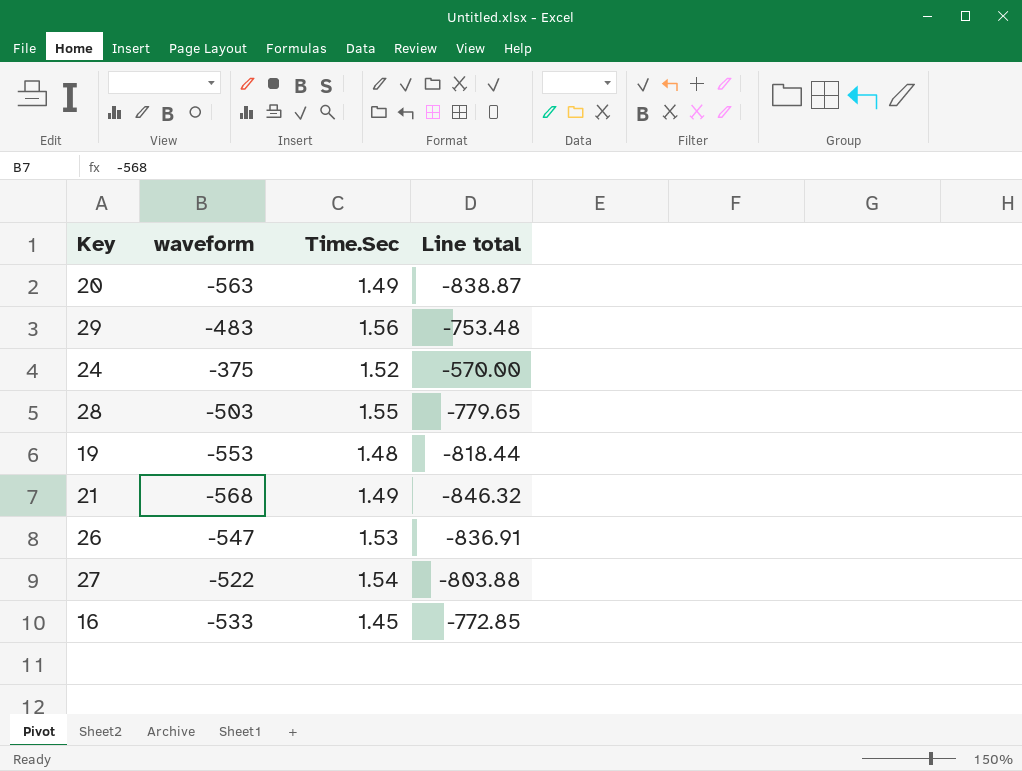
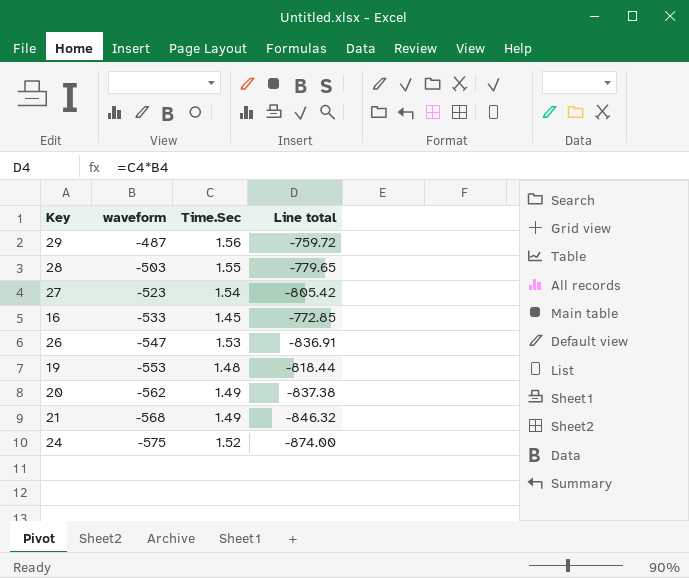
row order: none -> waveform descending
29 | waveform: -483 -> -487
29 | Line total: -753.48 -> -759.72
27 | waveform: -522 -> -523
27 | Line total: -803.88 -> -805.42
20 | waveform: -563 -> -562
20 | Line total: -838.87 -> -837.38
24 | waveform: -375 -> -575
24 | Line total: -570.00 -> -874.00

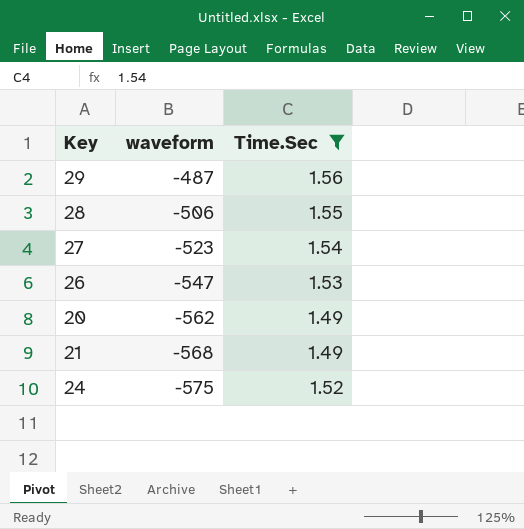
filter: none -> Time.Sec >= 1.49
column Line total | formula: [waveform] * [Time.Sec] -> none
28 | waveform: -503 -> -506

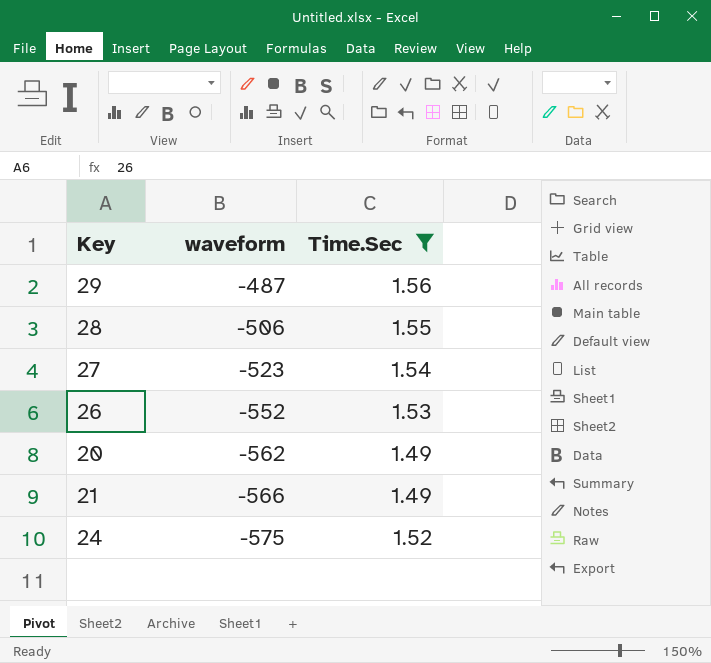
26 | waveform: -547 -> -552
21 | waveform: -568 -> -566

